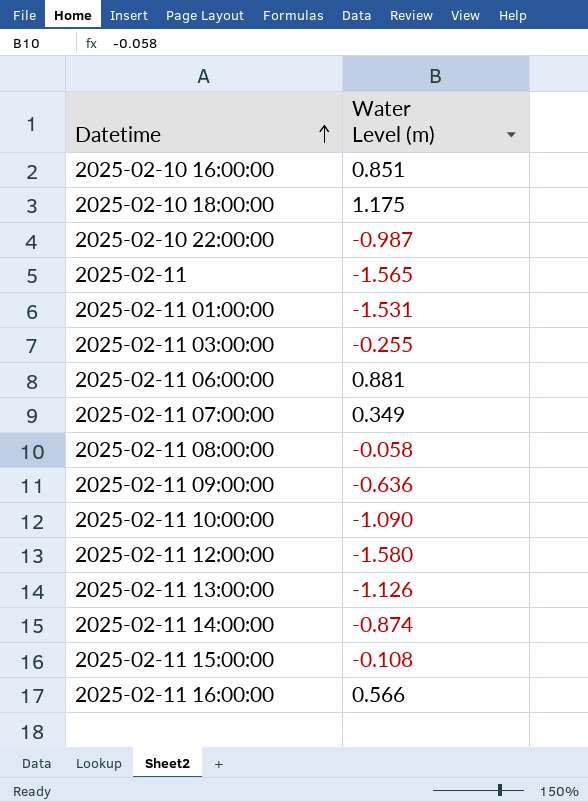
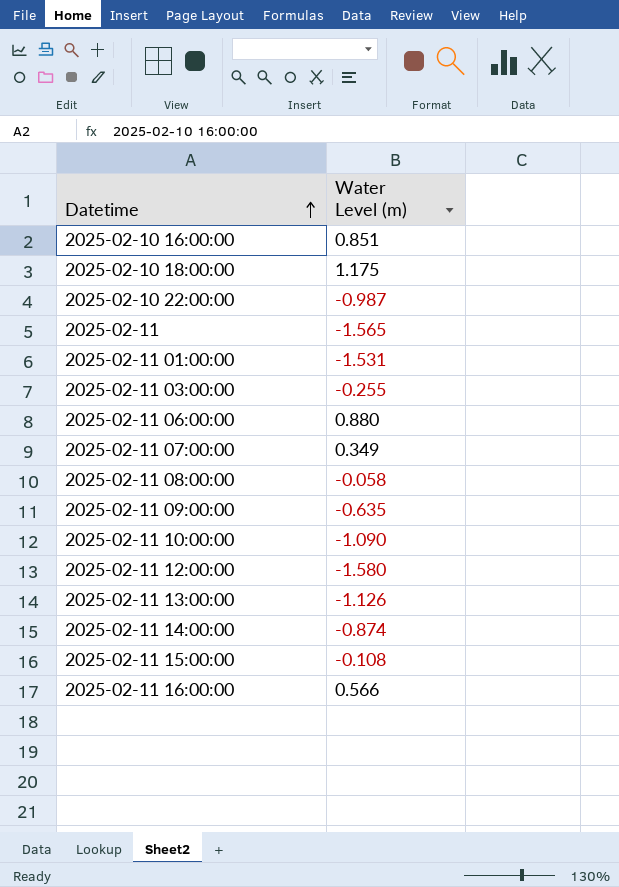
2025-02-11 06:00:00 | Water Level (m): 0.881 -> 0.880
2025-02-11 09:00:00 | Water Level (m): -0.636 -> -0.635

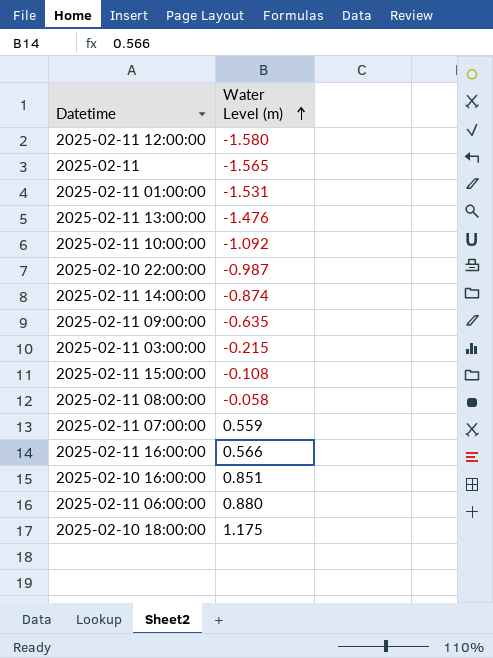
row order: Datetime ascending -> Water Level (m) ascending
2025-02-11 13:00:00 | Water Level (m): -1.126 -> -1.476
2025-02-11 10:00:00 | Water Level (m): -1.090 -> -1.092
2025-02-11 03:00:00 | Water Level (m): -0.255 -> -0.215
2025-02-11 07:00:00 | Water Level (m): 0.349 -> 0.559

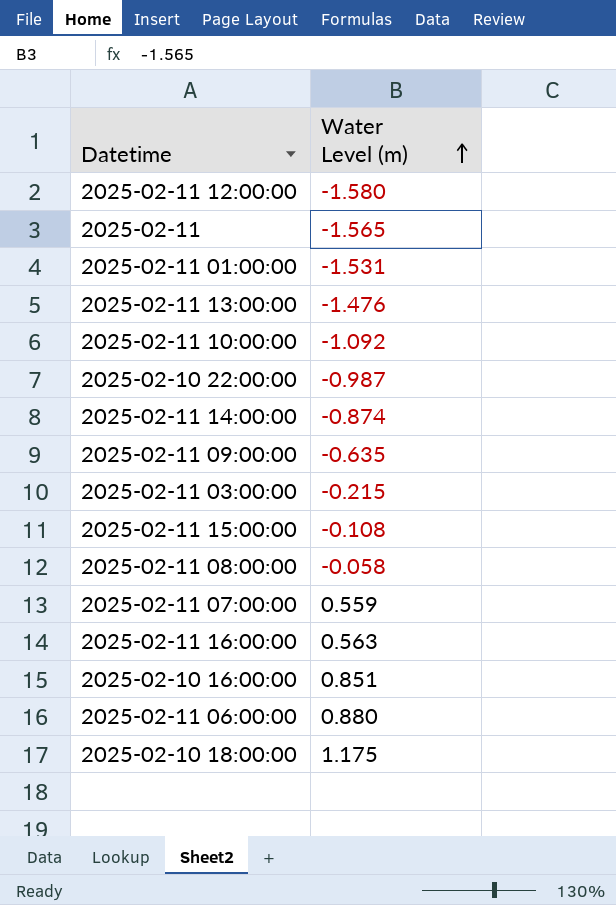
2025-02-11 16:00:00 | Water Level (m): 0.566 -> 0.563

